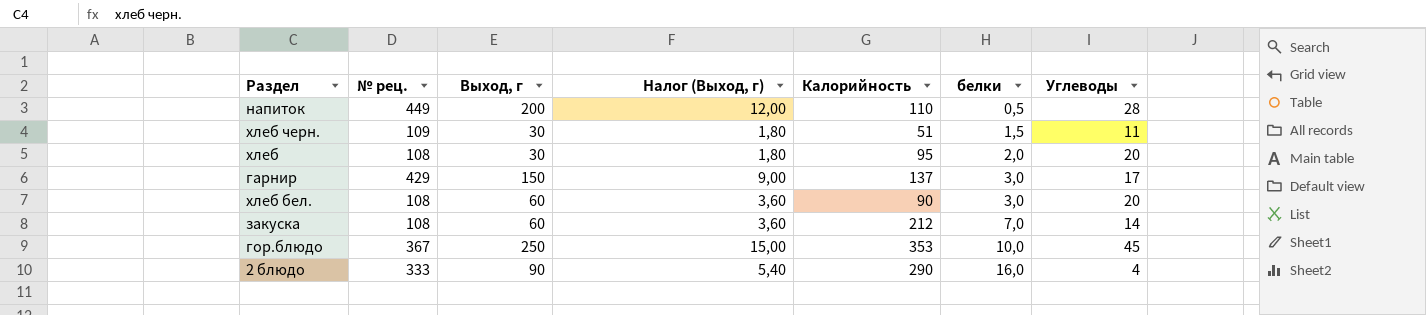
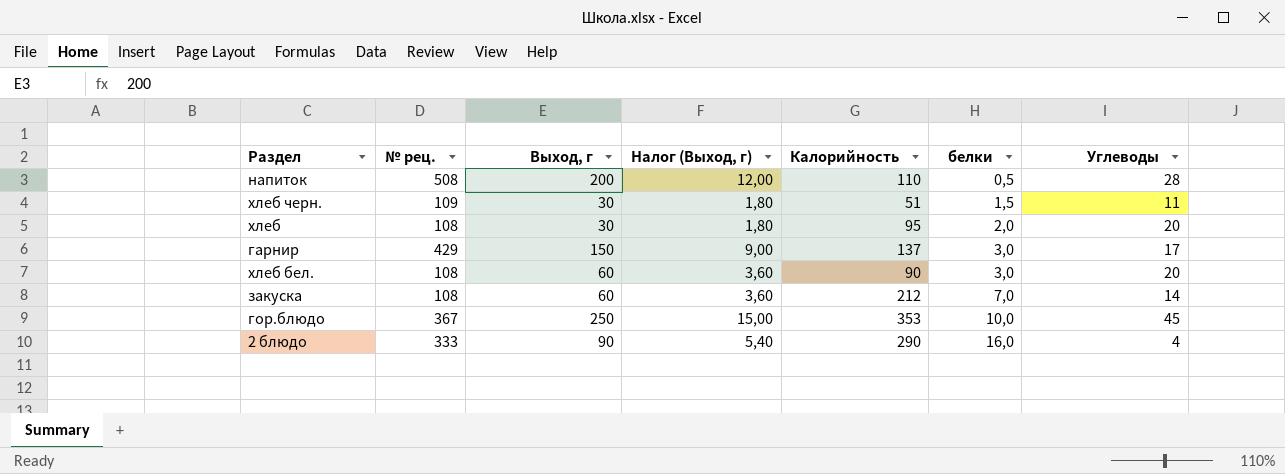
напиток | № рец.: 449 -> 508

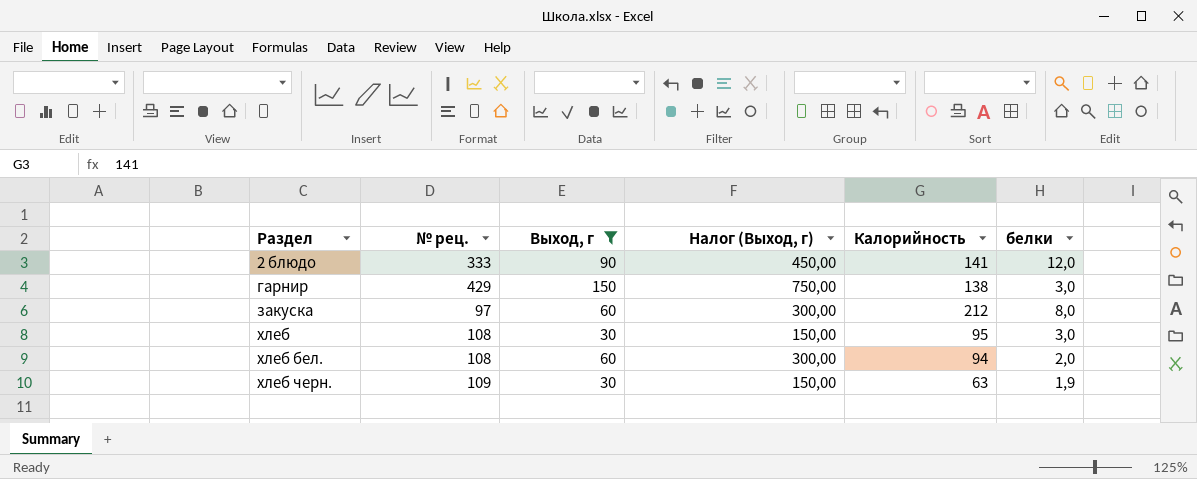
filter: none -> Выход, г <= 150
row order: белки ascending -> Раздел ascending
column Углеводы | position: 7 -> none
column Налог (Выход, г) | formula: [Выход, г] * 0,06 -> [Выход, г] * 5
2 блюдо | Калорийность: 290 -> 141
2 блюдо | белки: 16,0 -> 12,0
гарнир | Калорийность: 137 -> 138
закуска | № рец.: 108 -> 97
закуска | белки: 7,0 -> 8,0
хлеб | белки: 2,0 -> 3,0
хлеб бел. | Калорийность: 90 -> 94
хлеб бел. | белки: 3,0 -> 2,0
хлеб черн. | Калорийность: 51 -> 63
хлеб черн. | белки: 1,5 -> 1,9

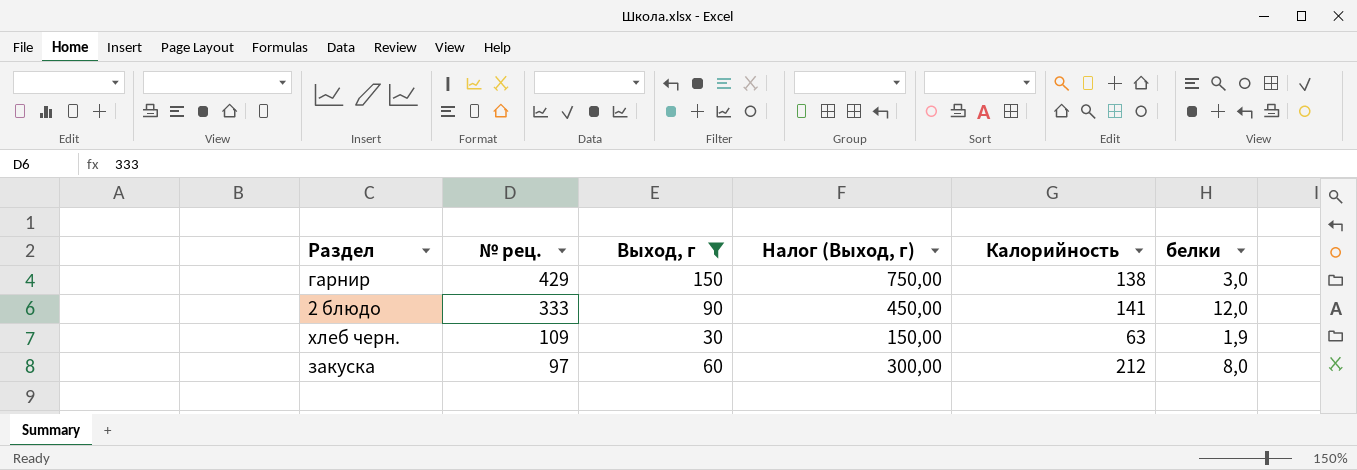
row order: Раздел ascending -> № рец. descending
row хлеб: 108 | 30 | 150,00 | 95 | 3,0 -> none
row хлеб бел.: 108 | 60 | 300,00 | 94 | 2,0 -> none

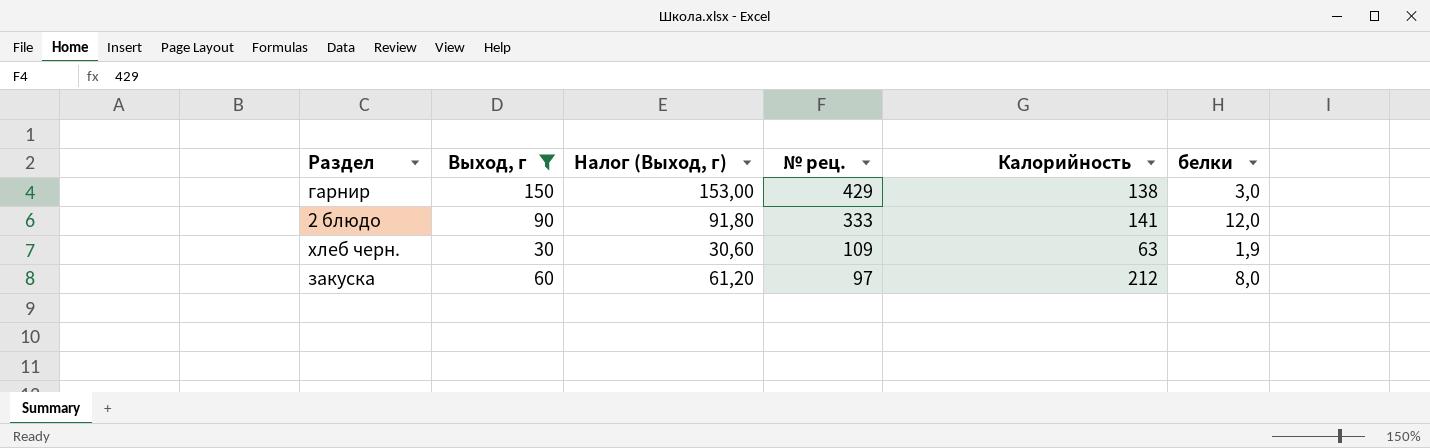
column Налог (Выход, г) | formula: [Выход, г] * 5 -> [Выход, г] * 1,02
column № рец. | position: 2 -> 4

